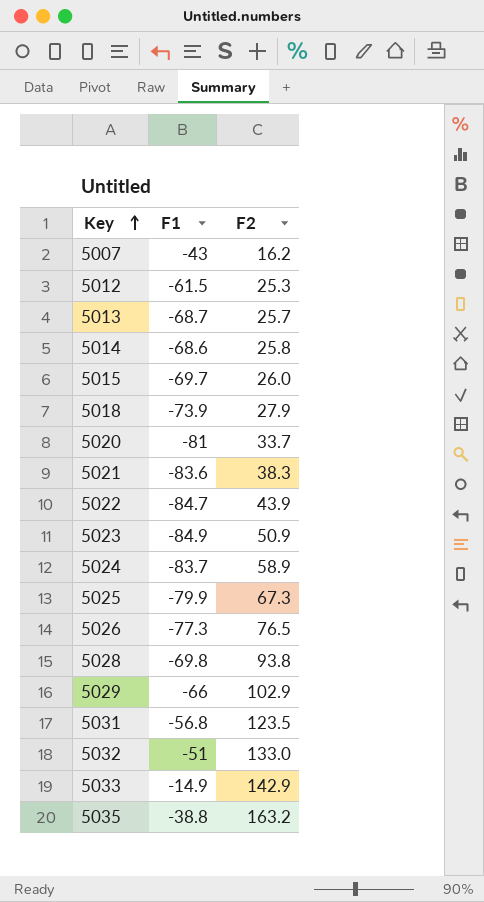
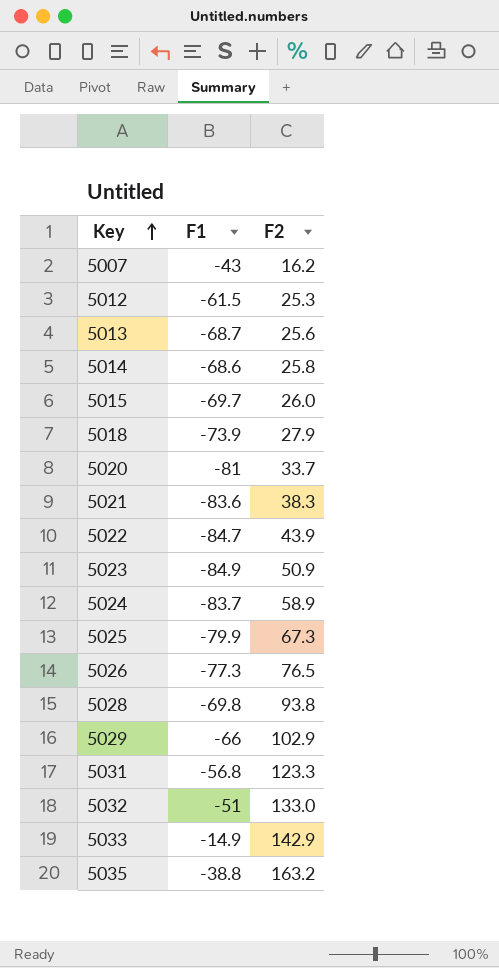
5013 | F2: 25.7 -> 25.6
5031 | F2: 123.5 -> 123.3

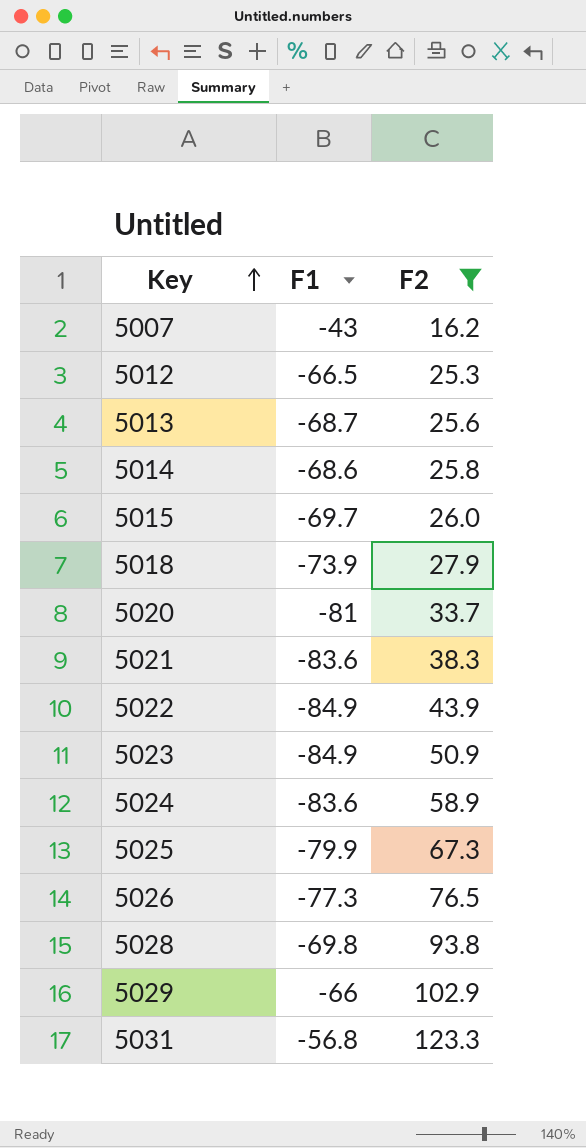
filter: none -> F2 <= 123.3
5012 | F1: -61.5 -> -66.5
5022 | F1: -84.7 -> -84.9
5024 | F1: -83.7 -> -83.6

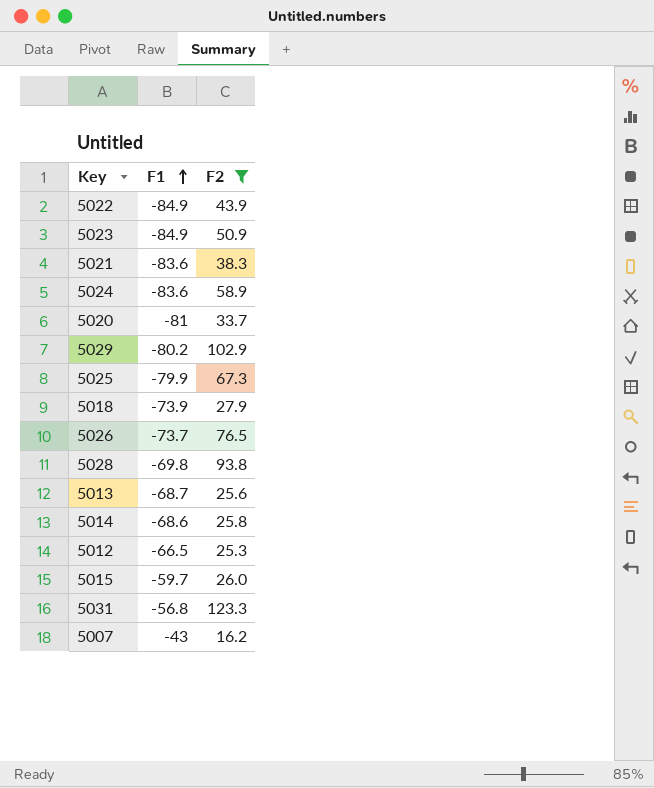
row order: Key ascending -> F1 ascending
5029 | F1: -66 -> -80.2
5026 | F1: -77.3 -> -73.7
5015 | F1: -69.7 -> -59.7

